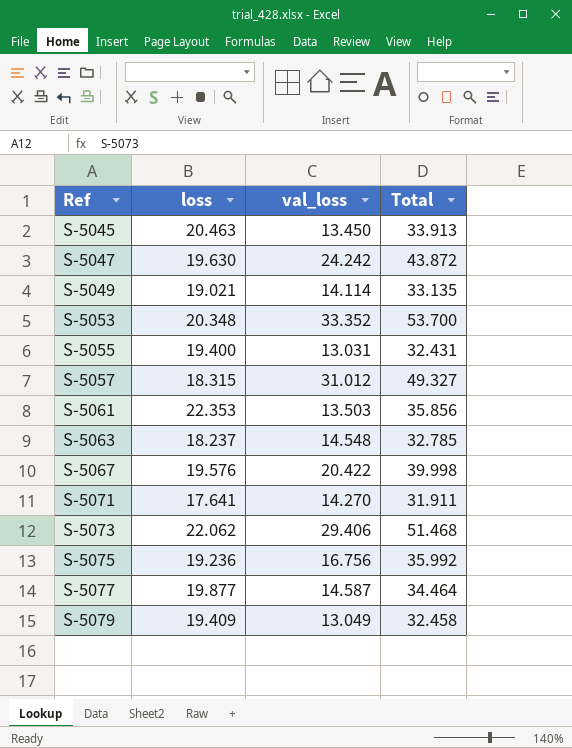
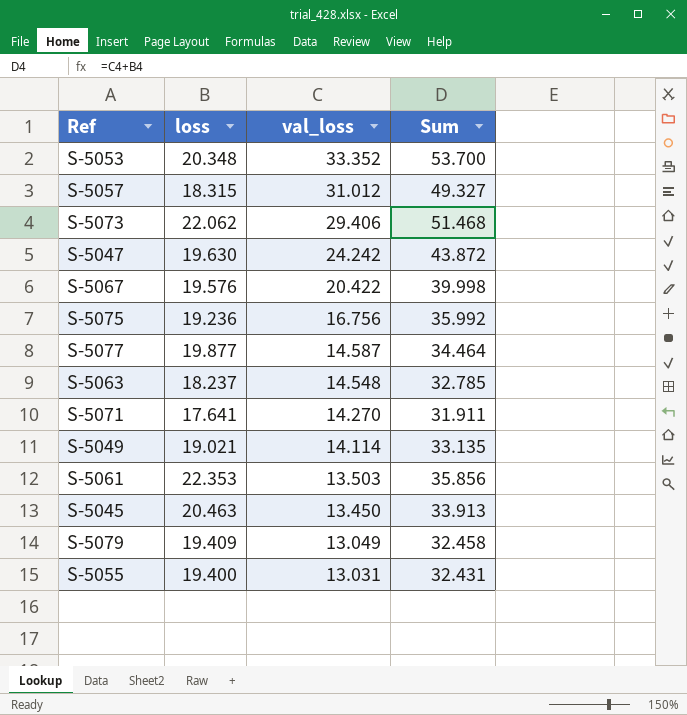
row order: Ref ascending -> val_loss descending
column name: Total -> Sum

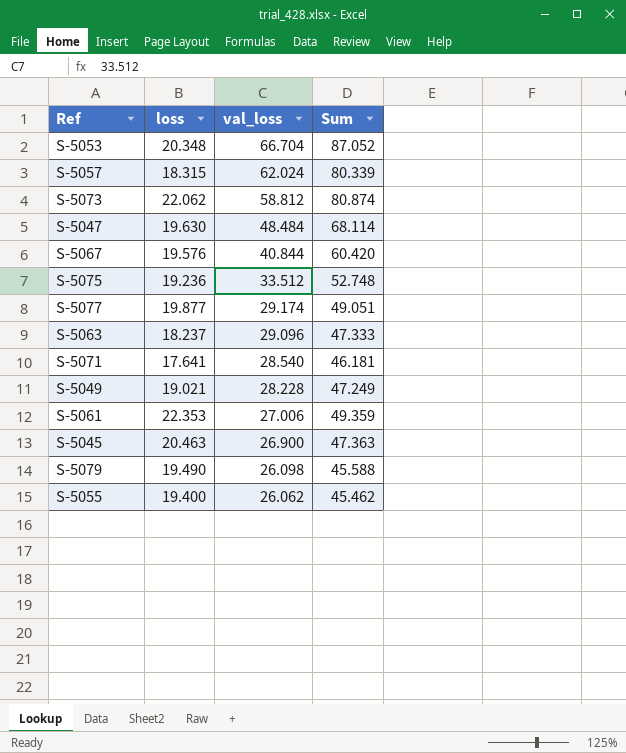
S-5053 | val_loss: 33.352 -> 66.704
S-5053 | Sum: 53.700 -> 87.052
S-5057 | val_loss: 31.012 -> 62.024
S-5057 | Sum: 49.327 -> 80.339
S-5073 | val_loss: 29.406 -> 58.812
S-5073 | Sum: 51.468 -> 80.874
S-5047 | val_loss: 24.242 -> 48.484
S-5047 | Sum: 43.872 -> 68.114
S-5067 | val_loss: 20.422 -> 40.844
S-5067 | Sum: 39.998 -> 60.420
S-5075 | val_loss: 16.756 -> 33.512
S-5075 | Sum: 35.992 -> 52.748
S-5077 | val_loss: 14.587 -> 29.174
S-5077 | Sum: 34.464 -> 49.051
S-5063 | val_loss: 14.548 -> 29.096
S-5063 | Sum: 32.785 -> 47.333
S-5071 | val_loss: 14.270 -> 28.540
S-5071 | Sum: 31.911 -> 46.181
S-5049 | val_loss: 14.114 -> 28.228
S-5049 | Sum: 33.135 -> 47.249
S-5061 | val_loss: 13.503 -> 27.006
S-5061 | Sum: 35.856 -> 49.359
S-5045 | val_loss: 13.450 -> 26.900
S-5045 | Sum: 33.913 -> 47.363
S-5079 | loss: 19.409 -> 19.490
S-5079 | val_loss: 13.049 -> 26.098
S-5079 | Sum: 32.458 -> 45.588
S-5055 | val_loss: 13.031 -> 26.062
S-5055 | Sum: 32.431 -> 45.462

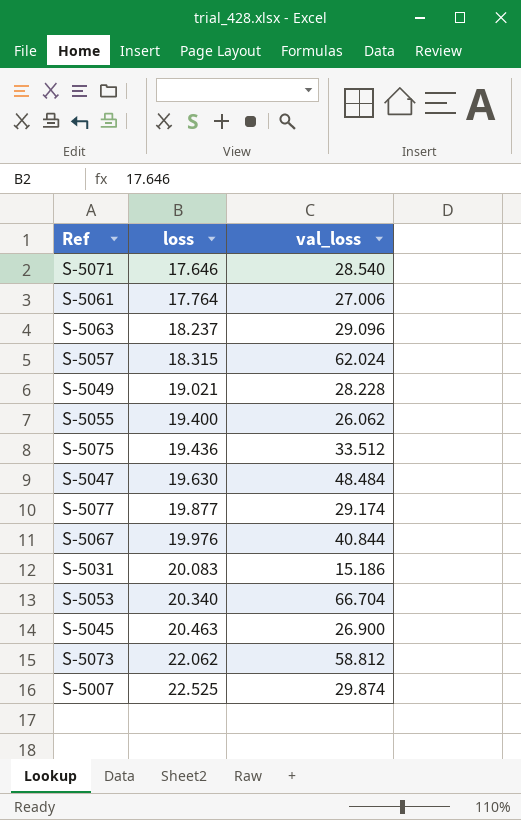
row order: val_loss descending -> loss ascending
column Sum | formula: [loss] + [val_loss] -> none
row S-5079: 19.490 | 26.098 | 45.588 -> none
S-5071 | loss: 17.641 -> 17.646
S-5061 | loss: 22.353 -> 17.764
S-5075 | loss: 19.236 -> 19.436
S-5067 | loss: 19.576 -> 19.976
row S-5031: none -> 20.083 | 15.186
S-5053 | loss: 20.348 -> 20.340
row S-5007: none -> 22.525 | 29.874

